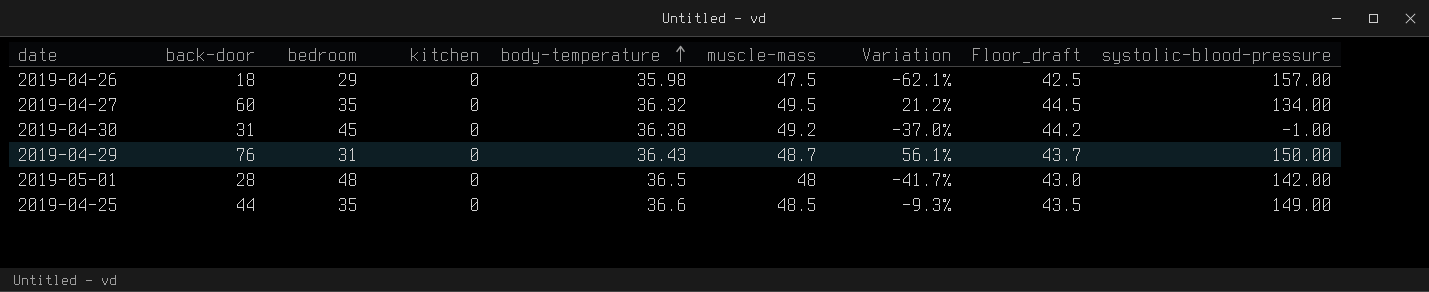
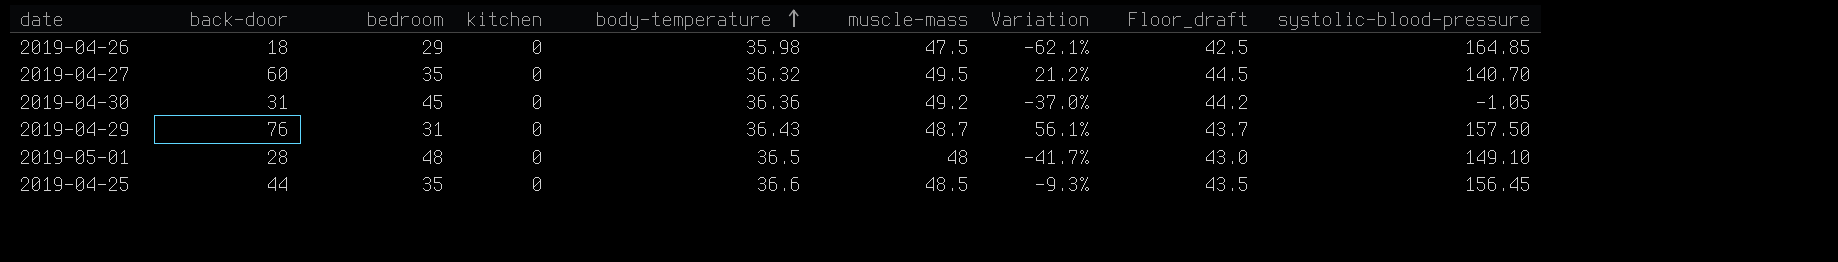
2019-04-26 | systolic-blood-pressure: 157.00 -> 164.85
2019-04-27 | systolic-blood-pressure: 134.00 -> 140.70
2019-04-30 | body-temperature: 36.38 -> 36.36
2019-04-30 | systolic-blood-pressure: -1.00 -> -1.05
2019-04-29 | systolic-blood-pressure: 150.00 -> 157.50
2019-05-01 | systolic-blood-pressure: 142.00 -> 149.10
2019-04-25 | systolic-blood-pressure: 149.00 -> 156.45

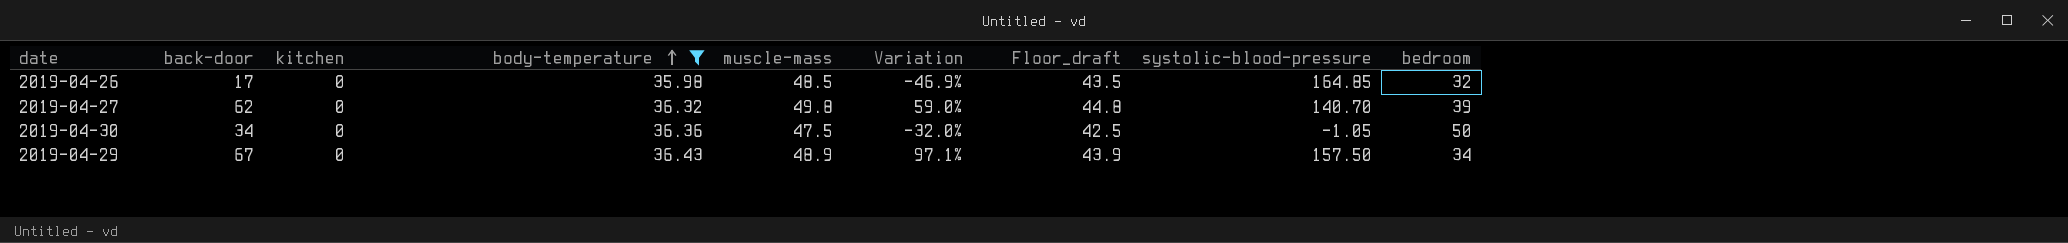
filter: none -> body-temperature <= 36.43
column Variation | formula: ([back-door] - [muscle-mass]) / [muscle-mass] -> ([back-door] - [bedroom]) / [bedroom]
column bedroom | position: 3 -> 9
2019-04-26 | back-door: 18 -> 17
2019-04-26 | muscle-mass: 47.5 -> 48.5
2019-04-26 | Floor_draft: 42.5 -> 43.5
2019-04-26 | bedroom: 29 -> 32
2019-04-27 | back-door: 60 -> 62
2019-04-27 | muscle-mass: 49.5 -> 49.8
2019-04-27 | Floor_draft: 44.5 -> 44.8
2019-04-27 | bedroom: 35 -> 39
2019-04-30 | back-door: 31 -> 34
2019-04-30 | muscle-mass: 49.2 -> 47.5
2019-04-30 | Floor_draft: 44.2 -> 42.5
2019-04-30 | bedroom: 45 -> 50
2019-04-29 | back-door: 76 -> 67
2019-04-29 | muscle-mass: 48.7 -> 48.9
2019-04-29 | Floor_draft: 43.7 -> 43.9
2019-04-29 | bedroom: 31 -> 34

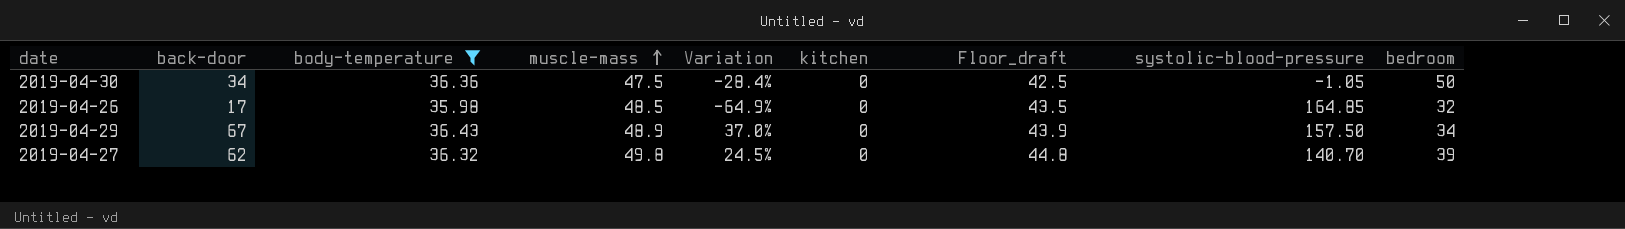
row order: body-temperature ascending -> muscle-mass ascending
column Variation | formula: ([back-door] - [bedroom]) / [bedroom] -> ([back-door] - [muscle-mass]) / [muscle-mass]
column kitchen | position: 3 -> 6

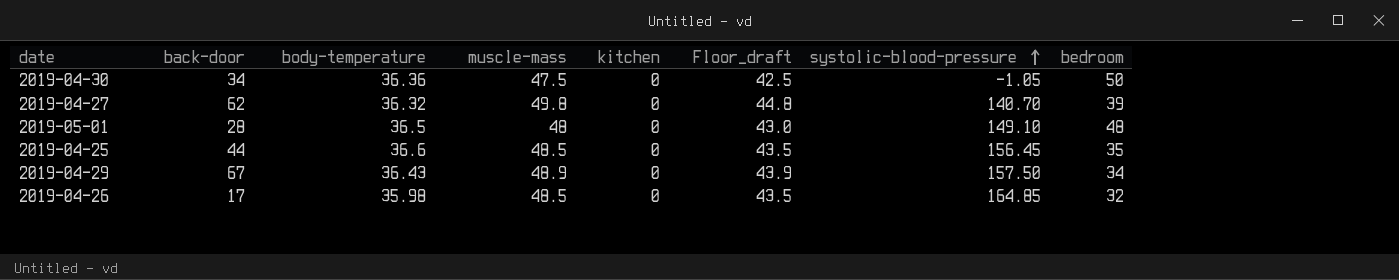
filter: body-temperature <= 36.43 -> none
row order: muscle-mass ascending -> systolic-blood-pressure ascending
column Variation | formula: ([back-door] - [muscle-mass]) / [muscle-mass] -> none

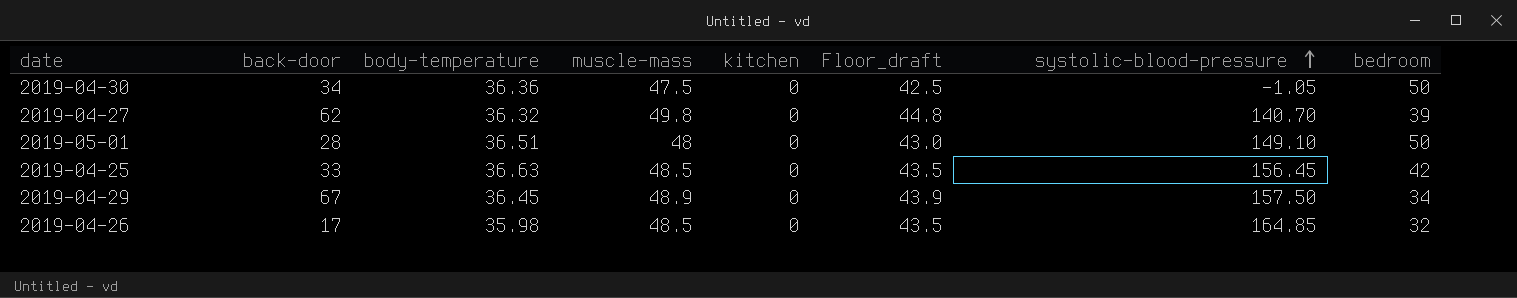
2019-05-01 | body-temperature: 36.5 -> 36.51
2019-05-01 | bedroom: 48 -> 50
2019-04-25 | back-door: 44 -> 33
2019-04-25 | body-temperature: 36.6 -> 36.63
2019-04-25 | bedroom: 35 -> 42
2019-04-29 | body-temperature: 36.43 -> 36.45

